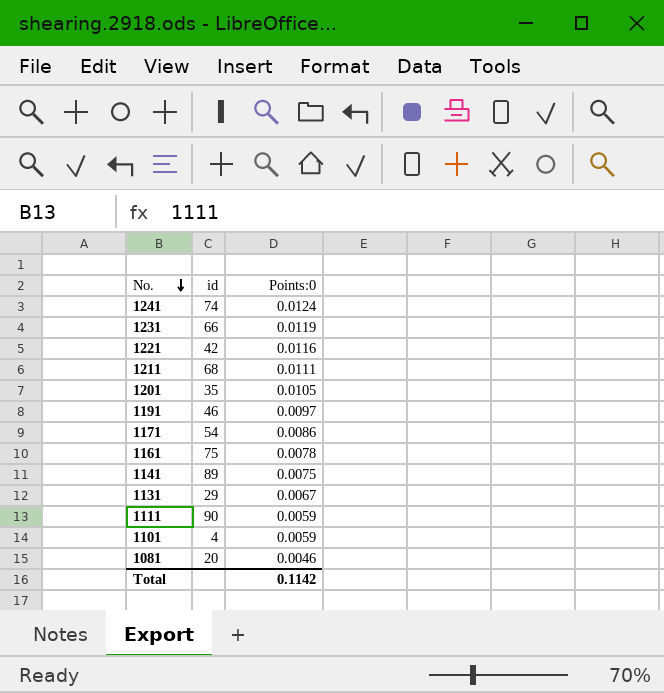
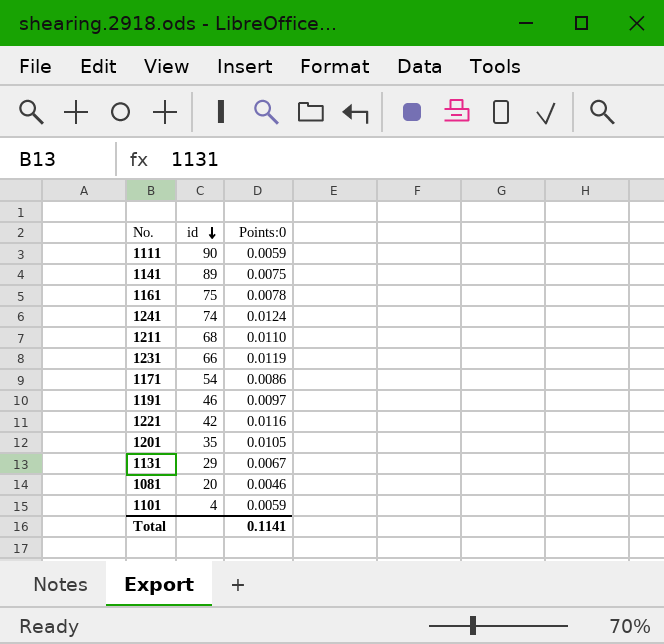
row order: No. descending -> id descending
1211 | Points:0: 0.0111 -> 0.0110
Total | Points:0: 0.1142 -> 0.1141

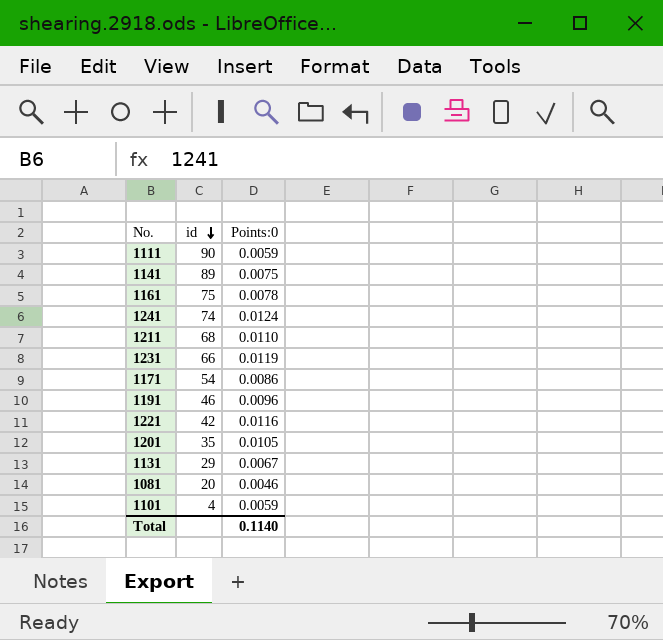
1191 | Points:0: 0.0097 -> 0.0096
Total | Points:0: 0.1141 -> 0.1140

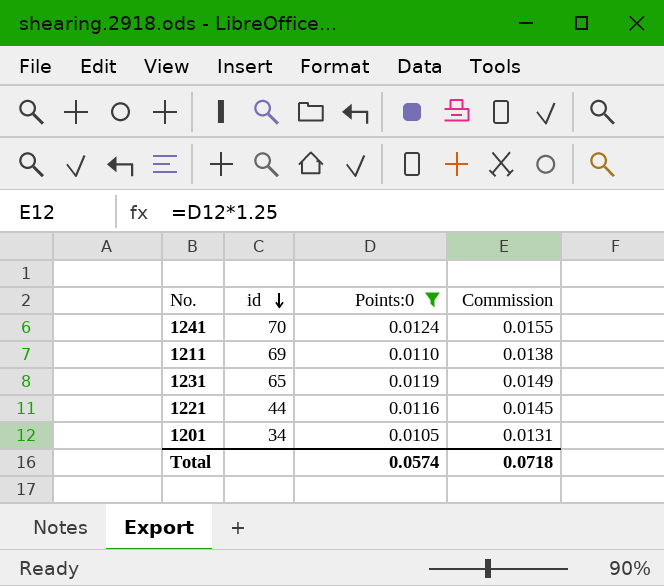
filter: none -> Points:0 >= 0.0105
column Commission | formula: none -> [Points:0] * 1.25
1241 | id: 74 -> 70
1211 | id: 68 -> 69
1231 | id: 66 -> 65
1221 | id: 42 -> 44
1201 | id: 35 -> 34
Total | Points:0: 0.1140 -> 0.0574

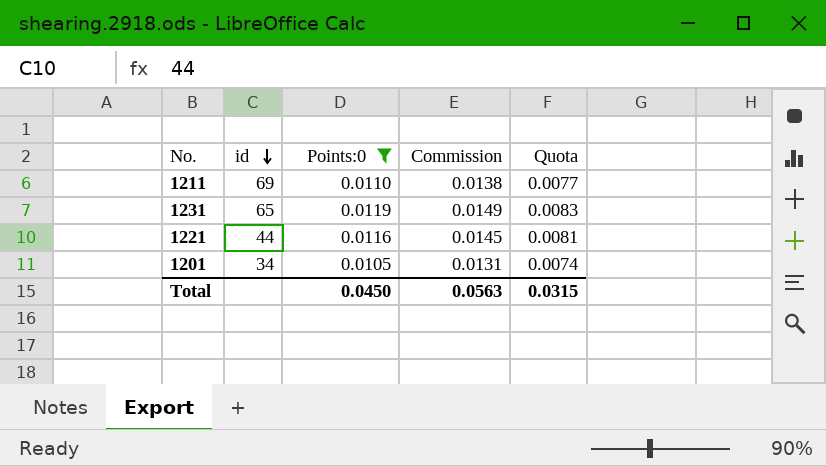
column Quota | formula: none -> [Points:0] * 0.7
row 1241: 70 | 0.0124 | 0.0155 -> none
Total | Points:0: 0.0574 -> 0.0450
Total | Commission: 0.0718 -> 0.0563

